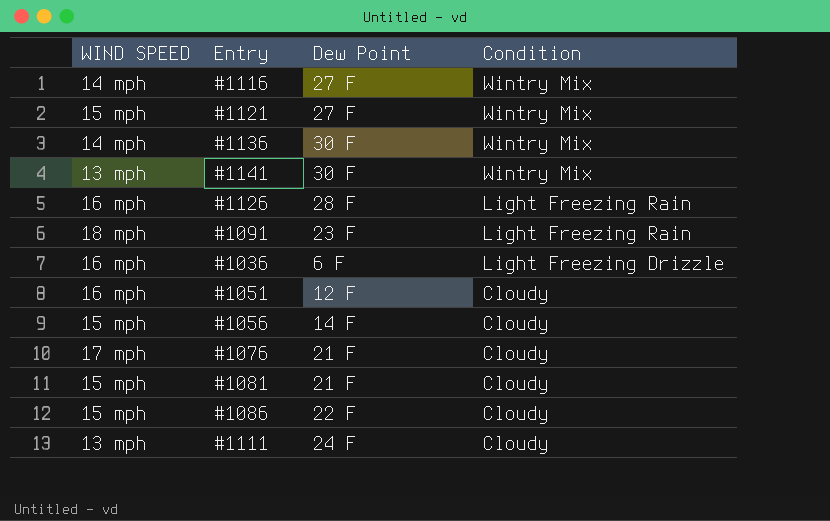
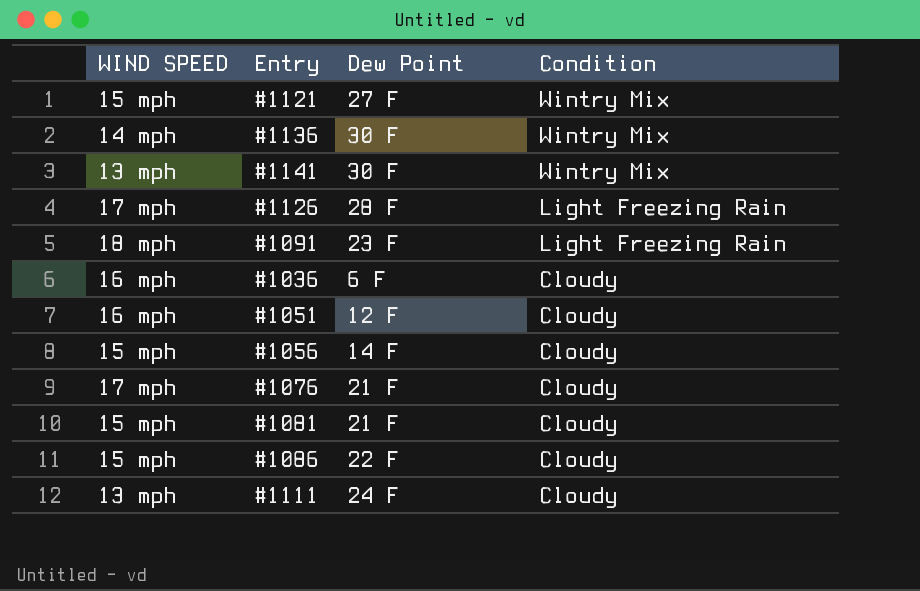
row #1116: 14 mph | 27 F | Wintry Mix -> none
#1126 | WIND SPEED: 16 mph -> 17 mph
#1036 | Condition: Light Freezing Drizzle -> Cloudy

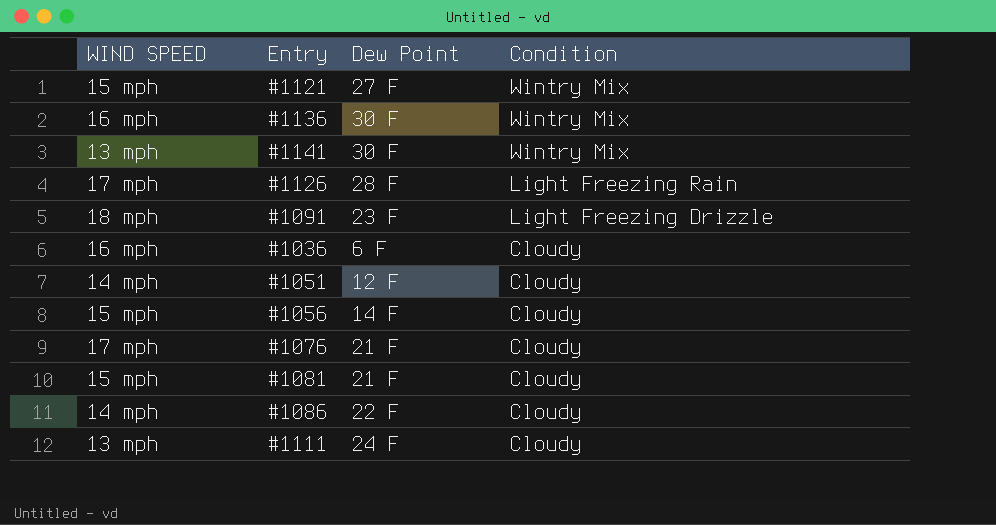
#1136 | WIND SPEED: 14 mph -> 16 mph
#1091 | Condition: Light Freezing Rain -> Light Freezing Drizzle
#1051 | WIND SPEED: 16 mph -> 14 mph
#1086 | WIND SPEED: 15 mph -> 14 mph

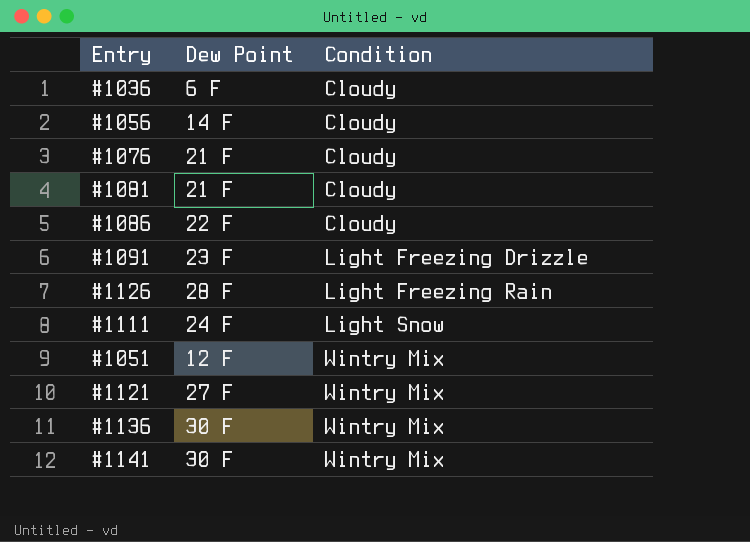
row order: Condition descending -> Condition ascending
column WIND SPEED | position: 1 -> none
#1111 | Condition: Cloudy -> Light Snow
#1051 | Condition: Cloudy -> Wintry Mix

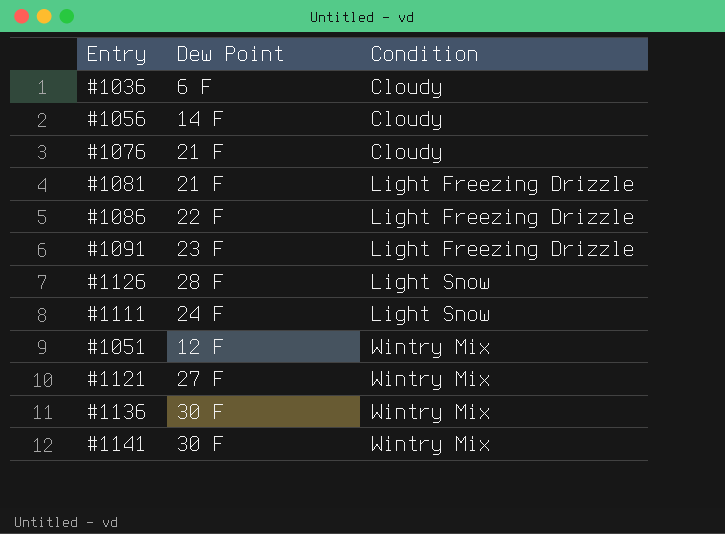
#1081 | Condition: Cloudy -> Light Freezing Drizzle
#1086 | Condition: Cloudy -> Light Freezing Drizzle
#1126 | Condition: Light Freezing Rain -> Light Snow

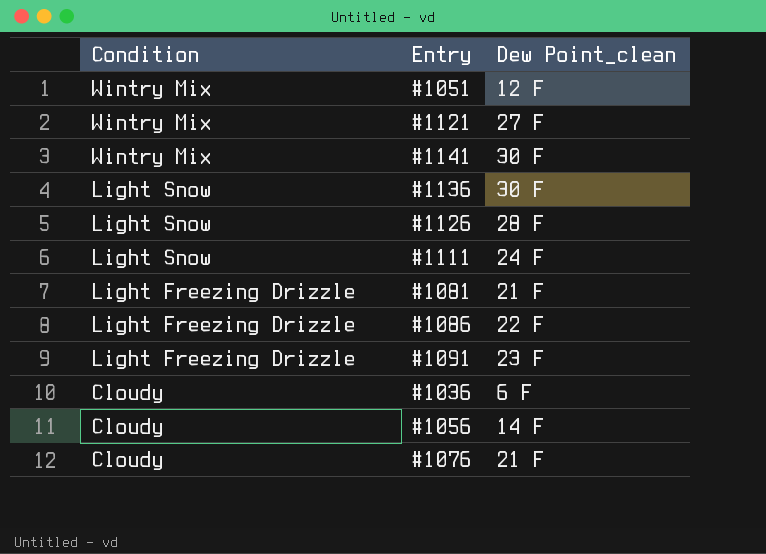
row order: Condition ascending -> Condition descending
column Condition | position: 3 -> 1
column name: Dew Point -> Dew Point_clean
#1136 | Condition: Wintry Mix -> Light Snow

